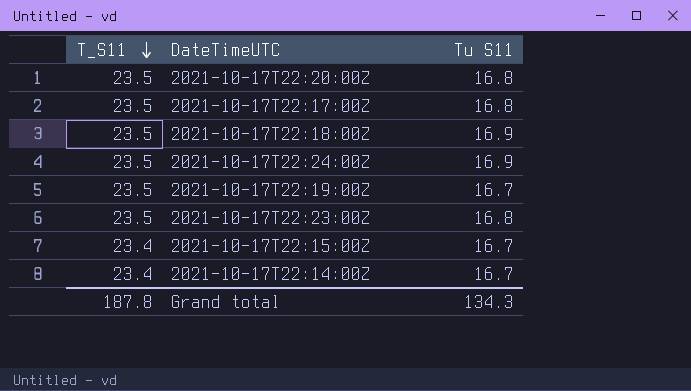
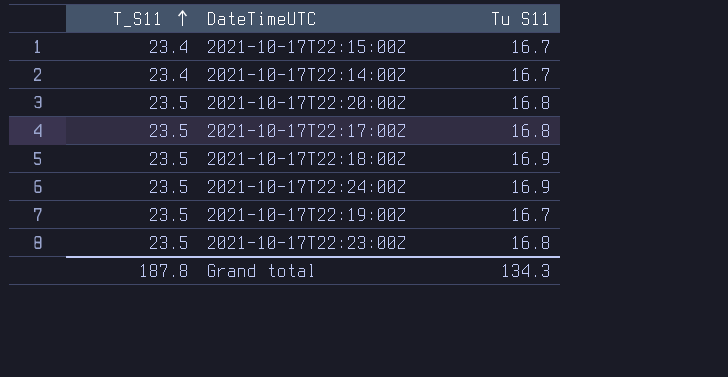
row order: T_S11 descending -> T_S11 ascending

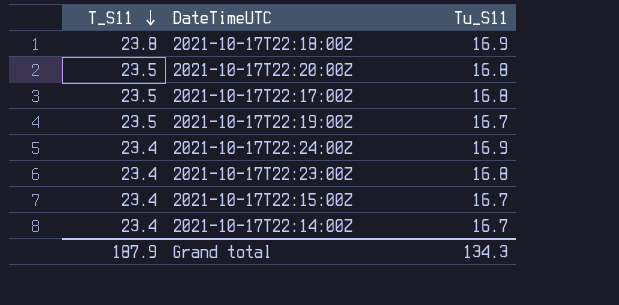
row order: T_S11 ascending -> T_S11 descending
column name: Tu S11 -> Tu_S11
2021-10-17T22:18:00Z | T_S11: 23.5 -> 23.8
2021-10-17T22:24:00Z | T_S11: 23.5 -> 23.4
2021-10-17T22:23:00Z | T_S11: 23.5 -> 23.4
Grand total | T_S11: 187.8 -> 187.9

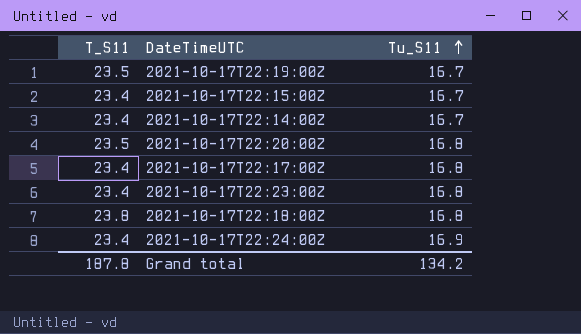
row order: T_S11 descending -> Tu_S11 ascending
2021-10-17T22:17:00Z | T_S11: 23.5 -> 23.4
2021-10-17T22:18:00Z | Tu_S11: 16.9 -> 16.8
Grand total | T_S11: 187.9 -> 187.8
Grand total | Tu_S11: 134.3 -> 134.2

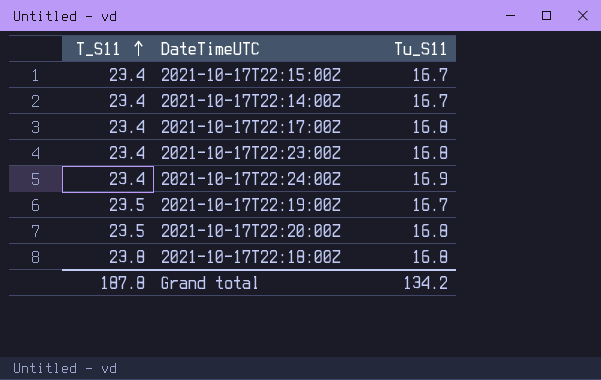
row order: Tu_S11 ascending -> T_S11 ascending

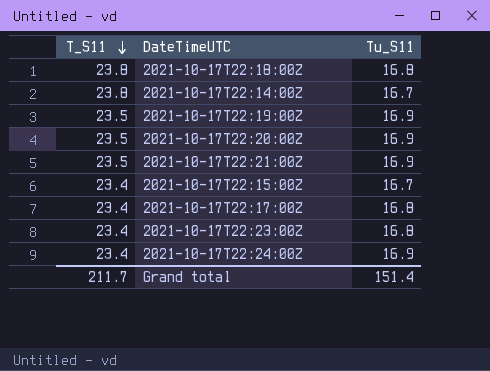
row order: T_S11 ascending -> T_S11 descending
2021-10-17T22:14:00Z | T_S11: 23.4 -> 23.8
2021-10-17T22:19:00Z | Tu_S11: 16.7 -> 16.9
2021-10-17T22:20:00Z | Tu_S11: 16.8 -> 16.9
row 2021-10-17T22:21:00Z: none -> 23.5 | 16.9
Grand total | T_S11: 187.8 -> 211.7
Grand total | Tu_S11: 134.2 -> 151.4

